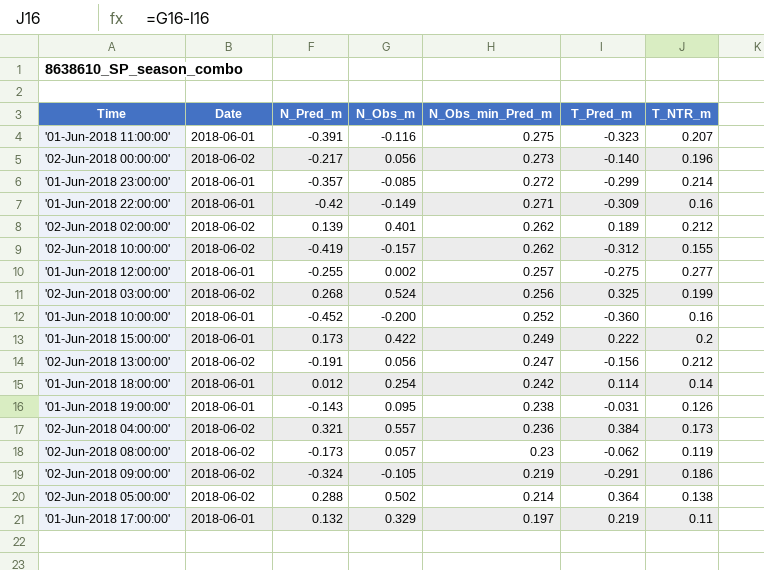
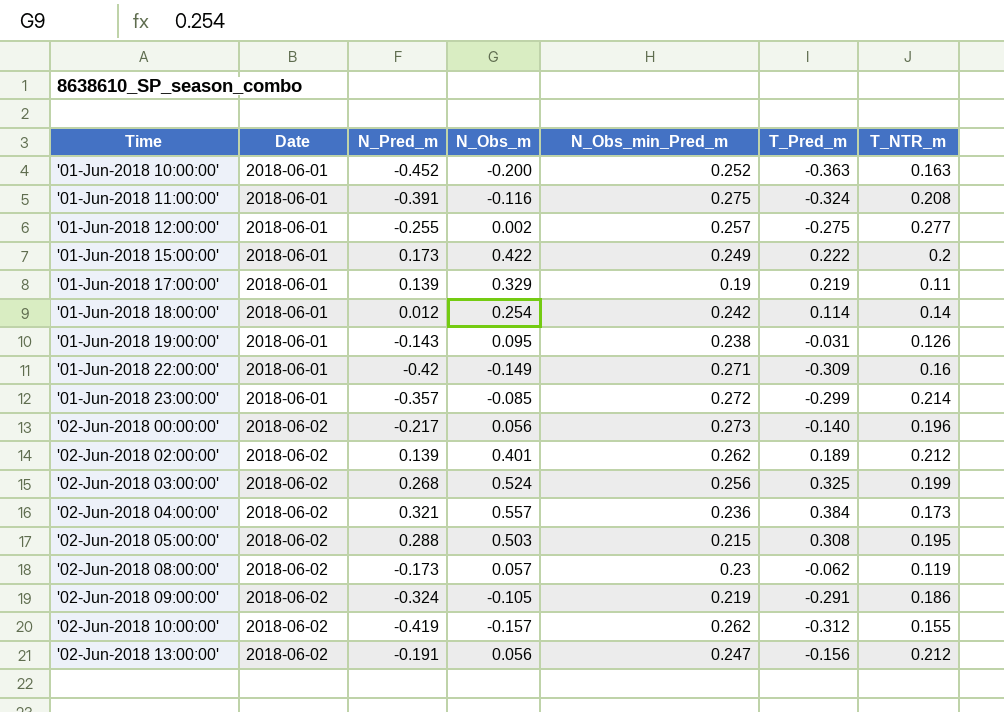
row order: N_Obs_min_Pred_m descending -> Time ascending
'01-Jun-2018 10:00:00' | T_Pred_m: -0.360 -> -0.363
'01-Jun-2018 10:00:00' | T_NTR_m: 0.16 -> 0.163
'01-Jun-2018 11:00:00' | T_Pred_m: -0.323 -> -0.324
'01-Jun-2018 11:00:00' | T_NTR_m: 0.207 -> 0.208
'01-Jun-2018 17:00:00' | N_Pred_m: 0.132 -> 0.139
'01-Jun-2018 17:00:00' | N_Obs_min_Pred_m: 0.197 -> 0.19
'02-Jun-2018 05:00:00' | N_Obs_m: 0.502 -> 0.503
'02-Jun-2018 05:00:00' | N_Obs_min_Pred_m: 0.214 -> 0.215
'02-Jun-2018 05:00:00' | T_Pred_m: 0.364 -> 0.308
'02-Jun-2018 05:00:00' | T_NTR_m: 0.138 -> 0.195

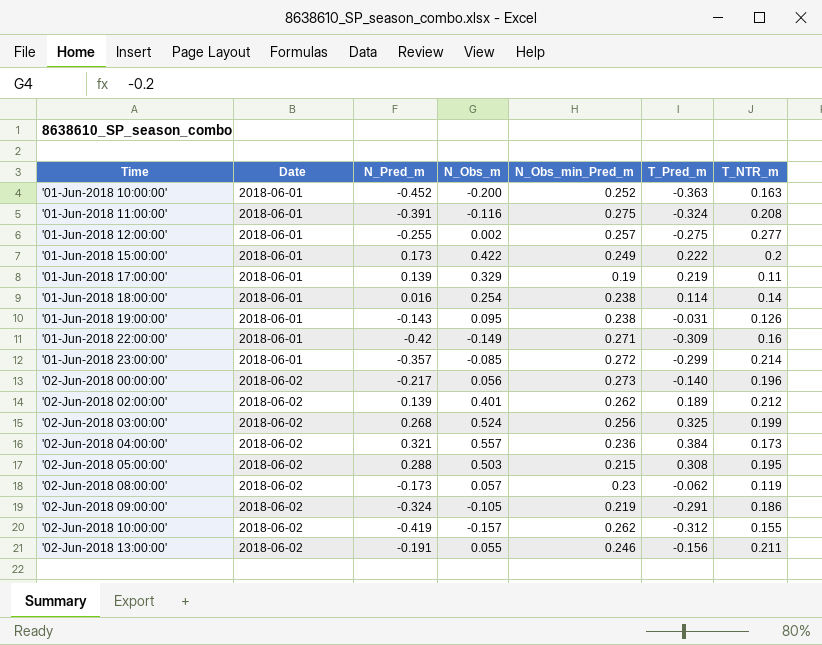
'01-Jun-2018 18:00:00' | N_Pred_m: 0.012 -> 0.016
'01-Jun-2018 18:00:00' | N_Obs_min_Pred_m: 0.242 -> 0.238
'02-Jun-2018 13:00:00' | N_Obs_m: 0.056 -> 0.055
'02-Jun-2018 13:00:00' | N_Obs_min_Pred_m: 0.247 -> 0.246
'02-Jun-2018 13:00:00' | T_NTR_m: 0.212 -> 0.211

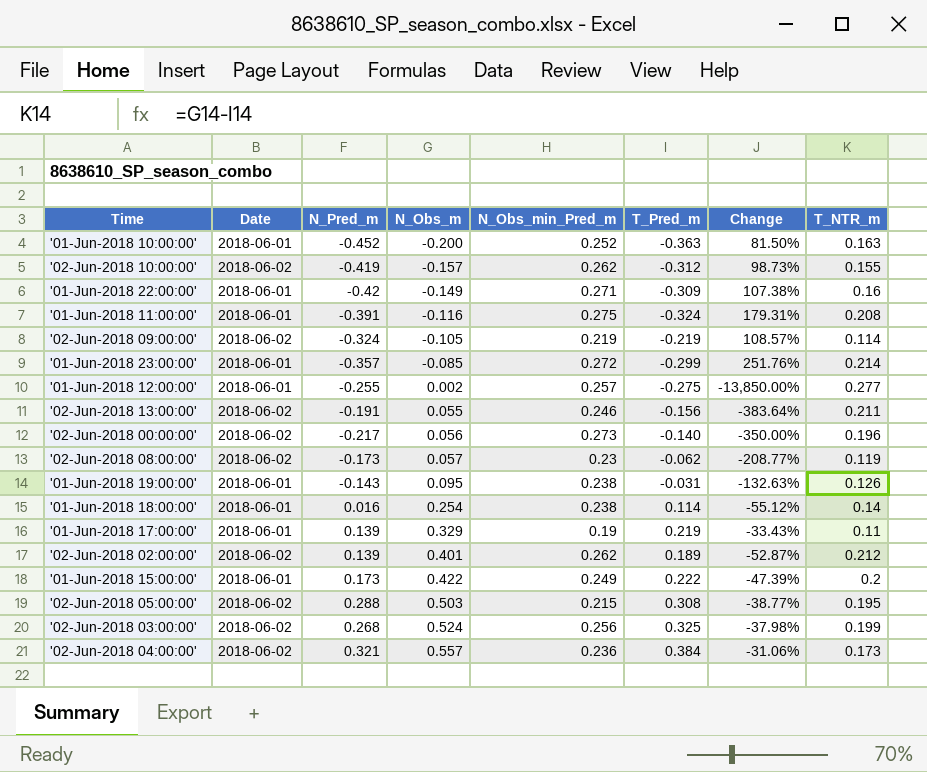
row order: Time ascending -> N_Obs_m ascending
column Change | formula: none -> ([T_Pred_m] - [N_Obs_m]) / [N_Obs_m]
'02-Jun-2018 09:00:00' | T_Pred_m: -0.291 -> -0.219
'02-Jun-2018 09:00:00' | T_NTR_m: 0.186 -> 0.114

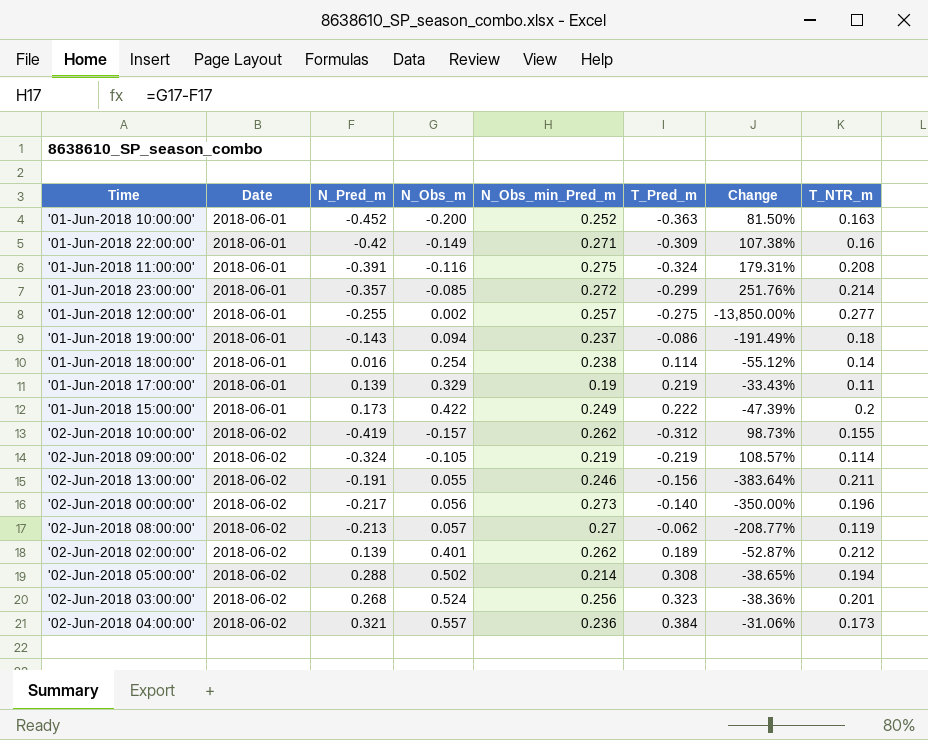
row order: N_Obs_m ascending -> Date ascending
'01-Jun-2018 19:00:00' | N_Obs_m: 0.095 -> 0.094
'01-Jun-2018 19:00:00' | N_Obs_min_Pred_m: 0.238 -> 0.237
'01-Jun-2018 19:00:00' | T_Pred_m: -0.031 -> -0.086
'01-Jun-2018 19:00:00' | Change: -132.63% -> -191.49%
'01-Jun-2018 19:00:00' | T_NTR_m: 0.126 -> 0.18
'02-Jun-2018 08:00:00' | N_Pred_m: -0.173 -> -0.213
'02-Jun-2018 08:00:00' | N_Obs_min_Pred_m: 0.23 -> 0.27
'02-Jun-2018 05:00:00' | N_Obs_m: 0.503 -> 0.502
'02-Jun-2018 05:00:00' | N_Obs_min_Pred_m: 0.215 -> 0.214
'02-Jun-2018 05:00:00' | Change: -38.77% -> -38.65%
'02-Jun-2018 05:00:00' | T_NTR_m: 0.195 -> 0.194
'02-Jun-2018 03:00:00' | T_Pred_m: 0.325 -> 0.323
'02-Jun-2018 03:00:00' | Change: -37.98% -> -38.36%
'02-Jun-2018 03:00:00' | T_NTR_m: 0.199 -> 0.201

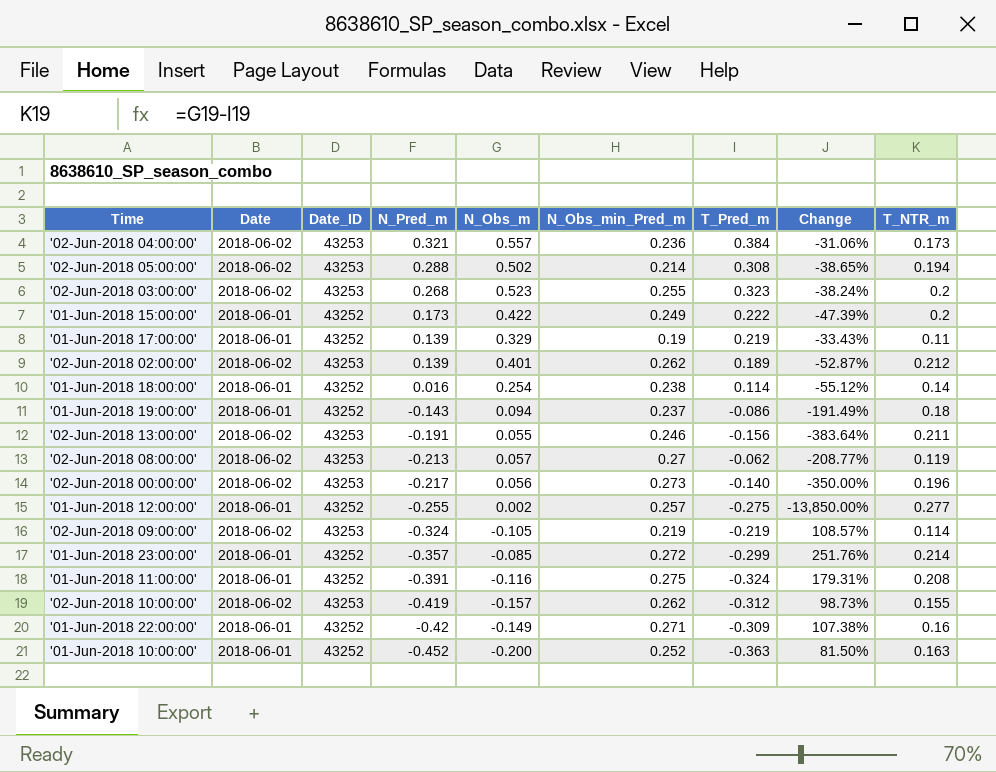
row order: Date ascending -> N_Pred_m descending
column Date_ID | position: none -> 3
'02-Jun-2018 03:00:00' | N_Obs_m: 0.524 -> 0.523
'02-Jun-2018 03:00:00' | N_Obs_min_Pred_m: 0.256 -> 0.255
'02-Jun-2018 03:00:00' | Change: -38.36% -> -38.24%
'02-Jun-2018 03:00:00' | T_NTR_m: 0.201 -> 0.2

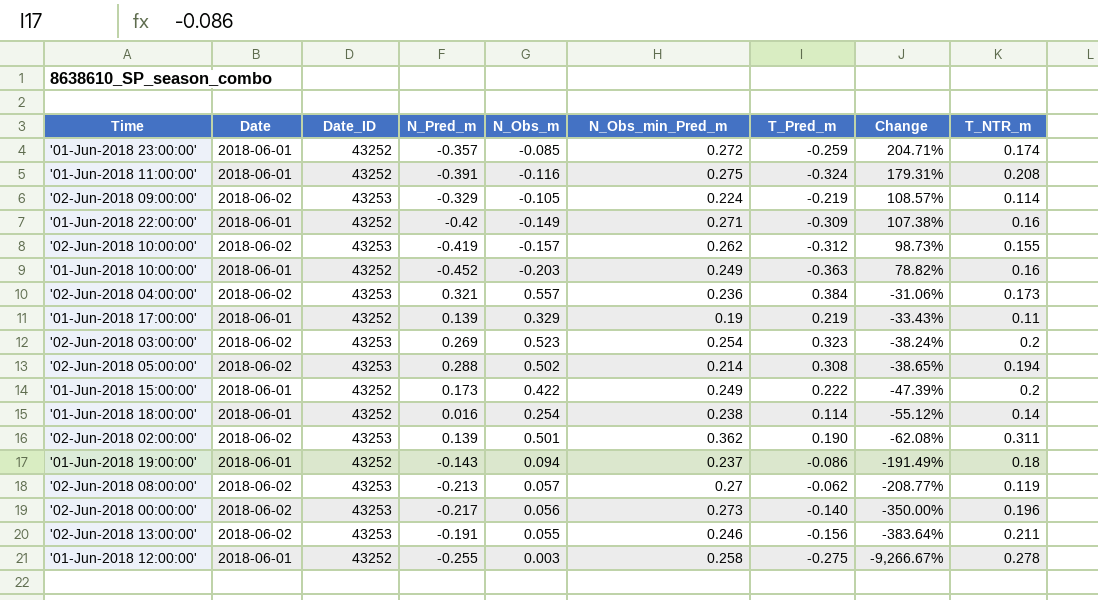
row order: N_Pred_m descending -> Change descending
'01-Jun-2018 23:00:00' | T_Pred_m: -0.299 -> -0.259
'01-Jun-2018 23:00:00' | Change: 251.76% -> 204.71%
'01-Jun-2018 23:00:00' | T_NTR_m: 0.214 -> 0.174
'02-Jun-2018 09:00:00' | N_Pred_m: -0.324 -> -0.329
'02-Jun-2018 09:00:00' | N_Obs_min_Pred_m: 0.219 -> 0.224
'01-Jun-2018 10:00:00' | N_Obs_m: -0.200 -> -0.203
'01-Jun-2018 10:00:00' | N_Obs_min_Pred_m: 0.252 -> 0.249
'01-Jun-2018 10:00:00' | Change: 81.50% -> 78.82%
'01-Jun-2018 10:00:00' | T_NTR_m: 0.163 -> 0.16
'02-Jun-2018 03:00:00' | N_Pred_m: 0.268 -> 0.269
'02-Jun-2018 03:00:00' | N_Obs_min_Pred_m: 0.255 -> 0.254
'02-Jun-2018 02:00:00' | N_Obs_m: 0.401 -> 0.501
'02-Jun-2018 02:00:00' | N_Obs_min_Pred_m: 0.262 -> 0.362
'02-Jun-2018 02:00:00' | T_Pred_m: 0.189 -> 0.190
'02-Jun-2018 02:00:00' | Change: -52.87% -> -62.08%
'02-Jun-2018 02:00:00' | T_NTR_m: 0.212 -> 0.311
'01-Jun-2018 12:00:00' | N_Obs_m: 0.002 -> 0.003
'01-Jun-2018 12:00:00' | N_Obs_min_Pred_m: 0.257 -> 0.258
'01-Jun-2018 12:00:00' | Change: -13,850.00% -> -9,266.67%
'01-Jun-2018 12:00:00' | T_NTR_m: 0.277 -> 0.278

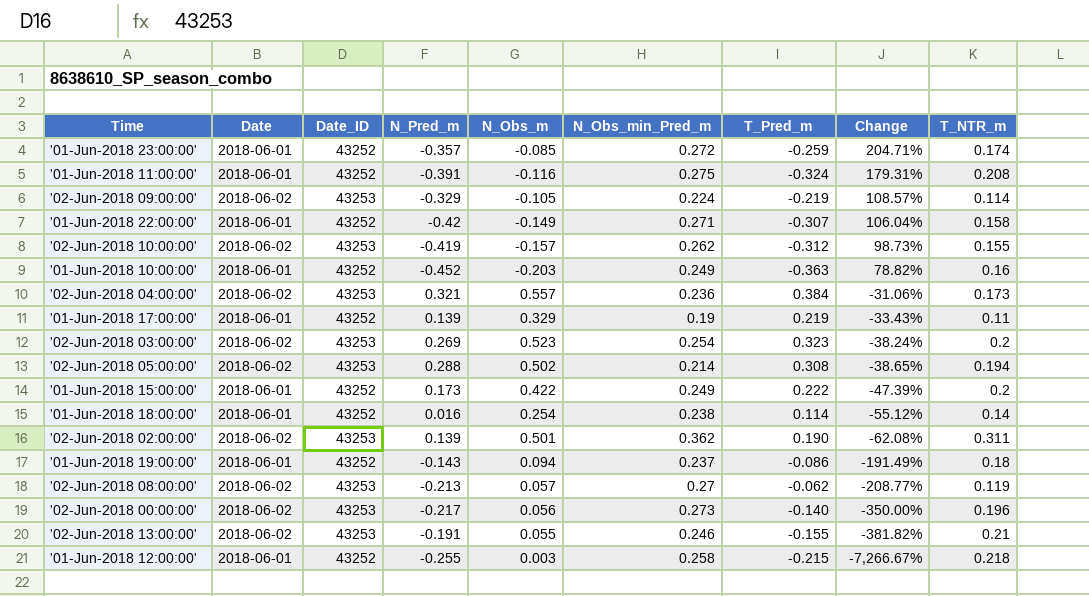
'01-Jun-2018 22:00:00' | T_Pred_m: -0.309 -> -0.307
'01-Jun-2018 22:00:00' | Change: 107.38% -> 106.04%
'01-Jun-2018 22:00:00' | T_NTR_m: 0.16 -> 0.158
'02-Jun-2018 13:00:00' | T_Pred_m: -0.156 -> -0.155
'02-Jun-2018 13:00:00' | Change: -383.64% -> -381.82%
'02-Jun-2018 13:00:00' | T_NTR_m: 0.211 -> 0.21
'01-Jun-2018 12:00:00' | T_Pred_m: -0.275 -> -0.215
'01-Jun-2018 12:00:00' | Change: -9,266.67% -> -7,266.67%
'01-Jun-2018 12:00:00' | T_NTR_m: 0.278 -> 0.218

